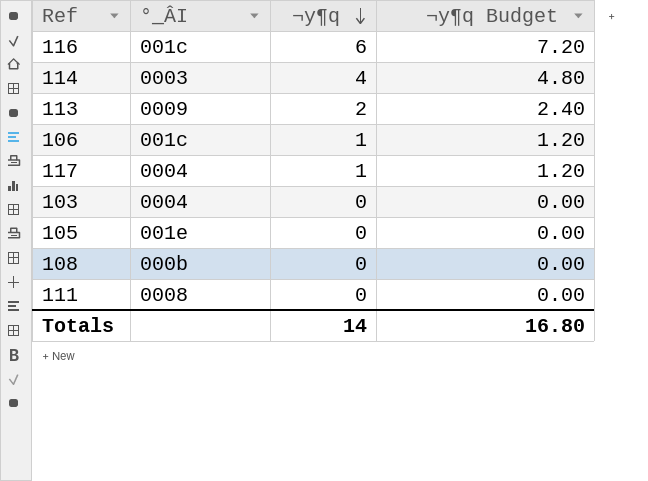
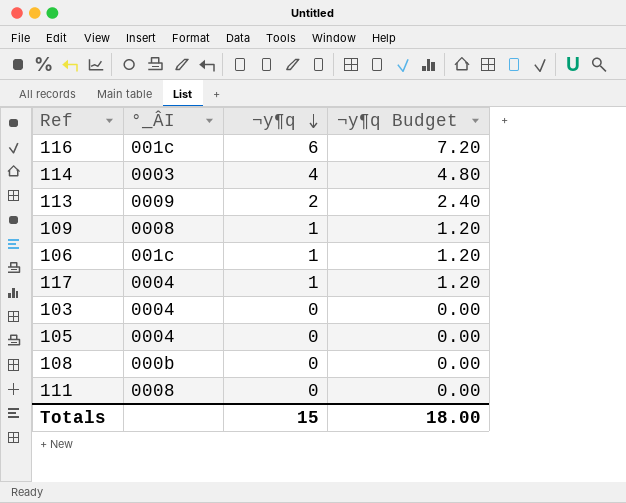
row 109: none -> 0008 | 1 | 1.20
105 | °_ÂI: 001e -> 0004
Totals | ¬y¶q: 14 -> 15
Totals | ¬y¶q Budget: 16.80 -> 18.00

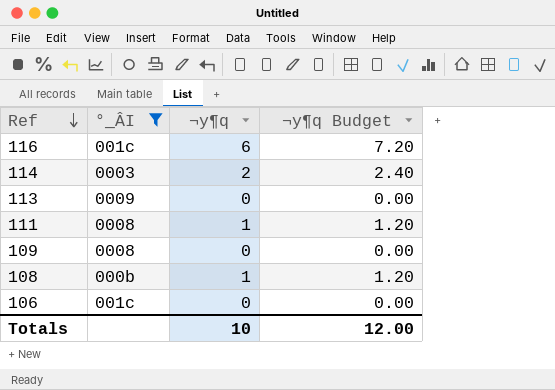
filter: none -> °_ÂI != 0004
row order: ¬y¶q descending -> Ref descending
114 | ¬y¶q: 4 -> 2
114 | ¬y¶q Budget: 4.80 -> 2.40
113 | ¬y¶q: 2 -> 0
113 | ¬y¶q Budget: 2.40 -> 0.00
111 | ¬y¶q: 0 -> 1
111 | ¬y¶q Budget: 0.00 -> 1.20
109 | ¬y¶q: 1 -> 0
109 | ¬y¶q Budget: 1.20 -> 0.00
108 | ¬y¶q: 0 -> 1
108 | ¬y¶q Budget: 0.00 -> 1.20
106 | ¬y¶q: 1 -> 0
106 | ¬y¶q Budget: 1.20 -> 0.00
Totals | ¬y¶q: 15 -> 10
Totals | ¬y¶q Budget: 18.00 -> 12.00

